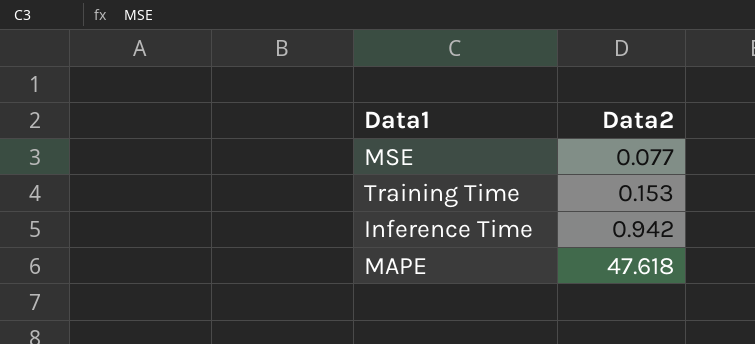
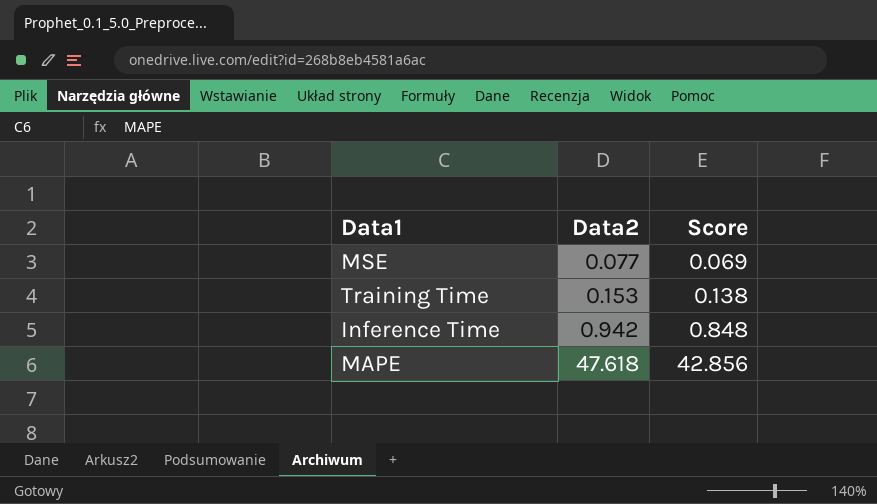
column Score | formula: none -> [Data2] * 0.9

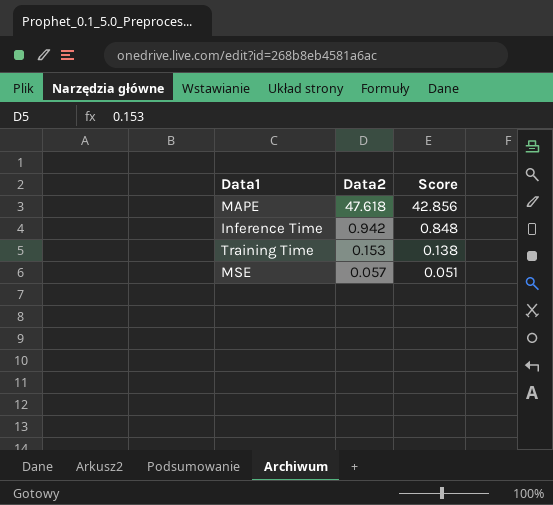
row order: Data2 ascending -> Data2 descending
MSE | Data2: 0.077 -> 0.057
MSE | Score: 0.069 -> 0.051

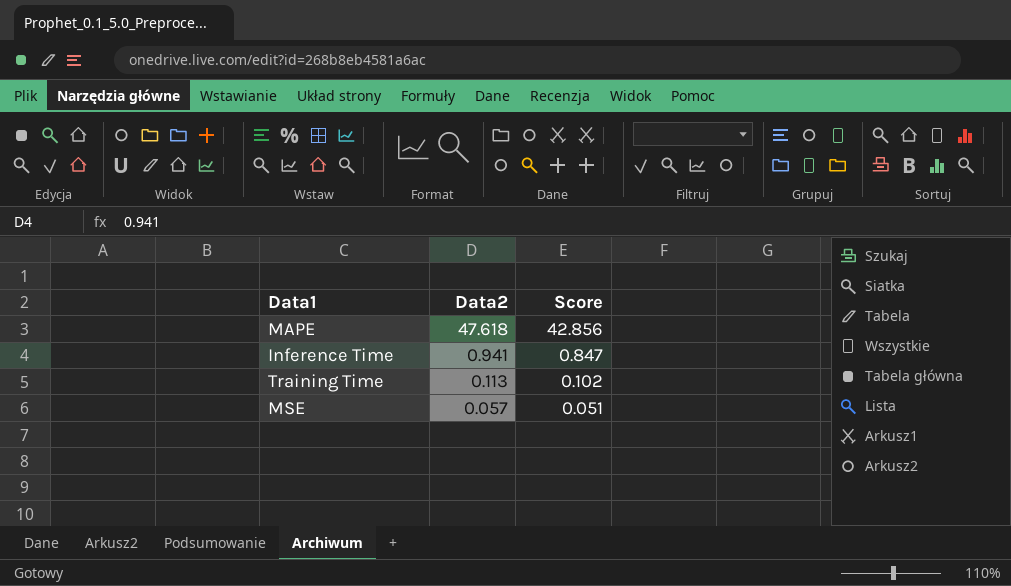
Inference Time | Data2: 0.942 -> 0.941
Inference Time | Score: 0.848 -> 0.847
Training Time | Data2: 0.153 -> 0.113
Training Time | Score: 0.138 -> 0.102

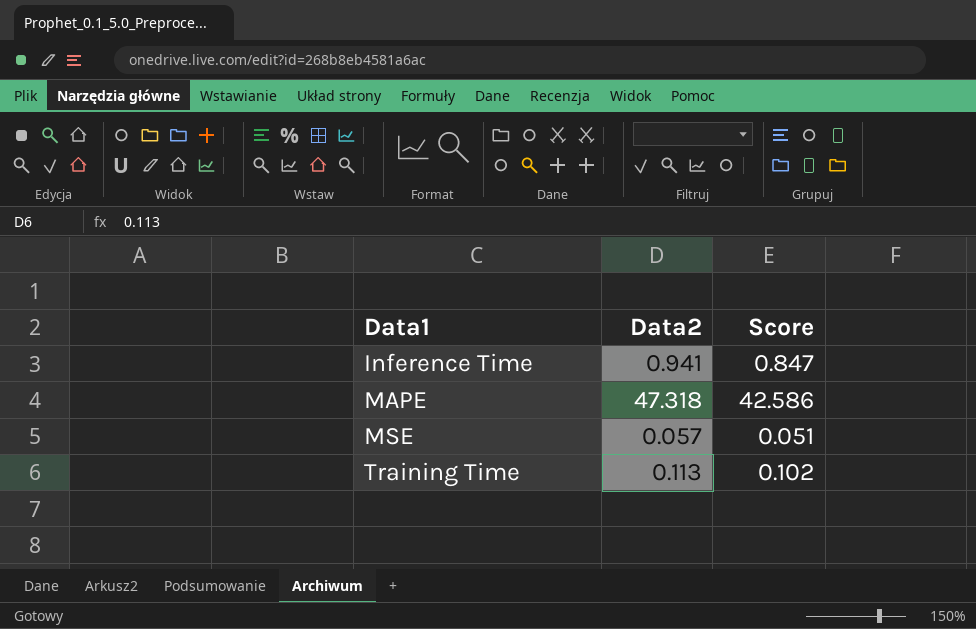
row order: Data2 descending -> Data1 ascending
MAPE | Data2: 47.618 -> 47.318
MAPE | Score: 42.856 -> 42.586

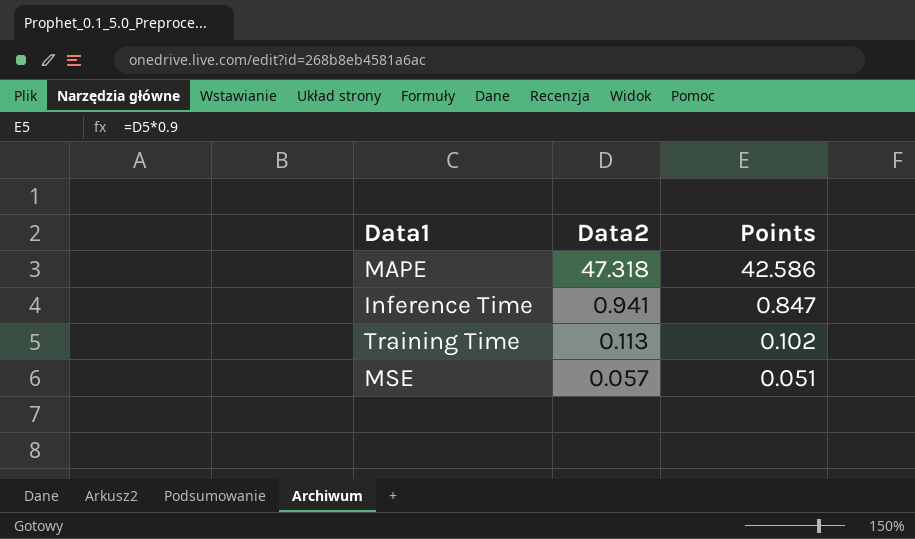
row order: Data1 ascending -> Data2 descending
column name: Score -> Points

